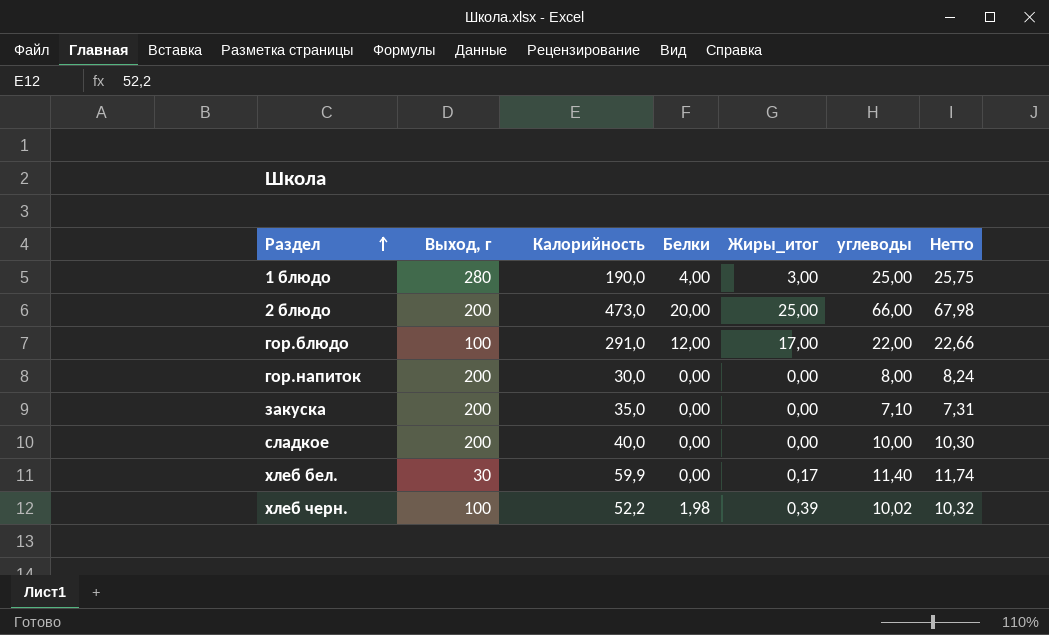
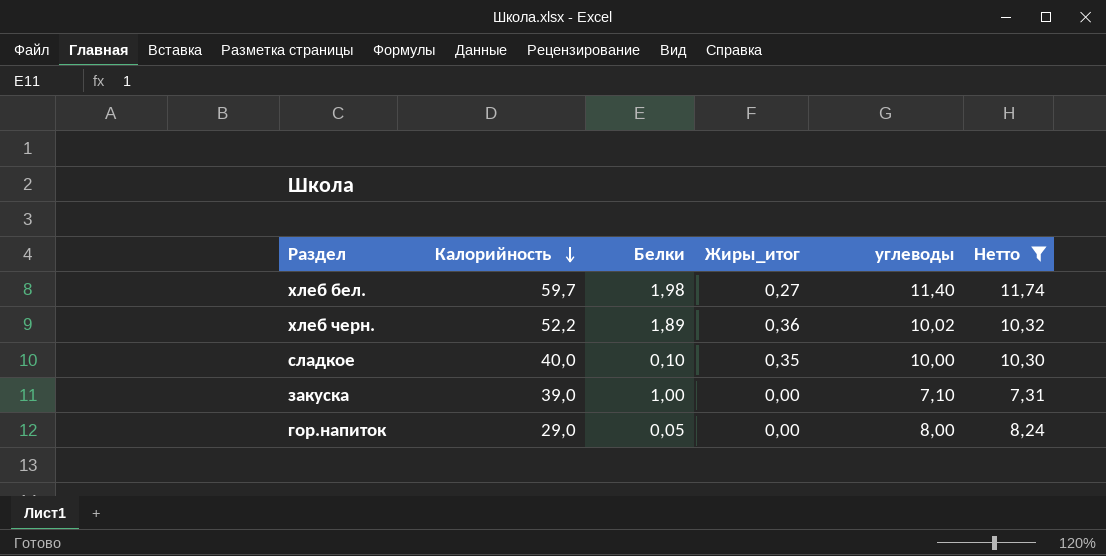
filter: none -> Нетто <= 11,74
row order: Раздел ascending -> Калорийность descending
column Выход, г | position: 2 -> none
хлеб бел. | Калорийность: 59,9 -> 59,7
хлеб бел. | Белки: 0,00 -> 1,98
хлеб бел. | Жиры_итог: 0,17 -> 0,27
хлеб черн. | Белки: 1,98 -> 1,89
хлеб черн. | Жиры_итог: 0,39 -> 0,36
сладкое | Белки: 0,00 -> 0,10
сладкое | Жиры_итог: 0,00 -> 0,35
закуска | Калорийность: 35,0 -> 39,0
закуска | Белки: 0,00 -> 1,00
гор.напиток | Калорийность: 30,0 -> 29,0
гор.напиток | Белки: 0,00 -> 0,05

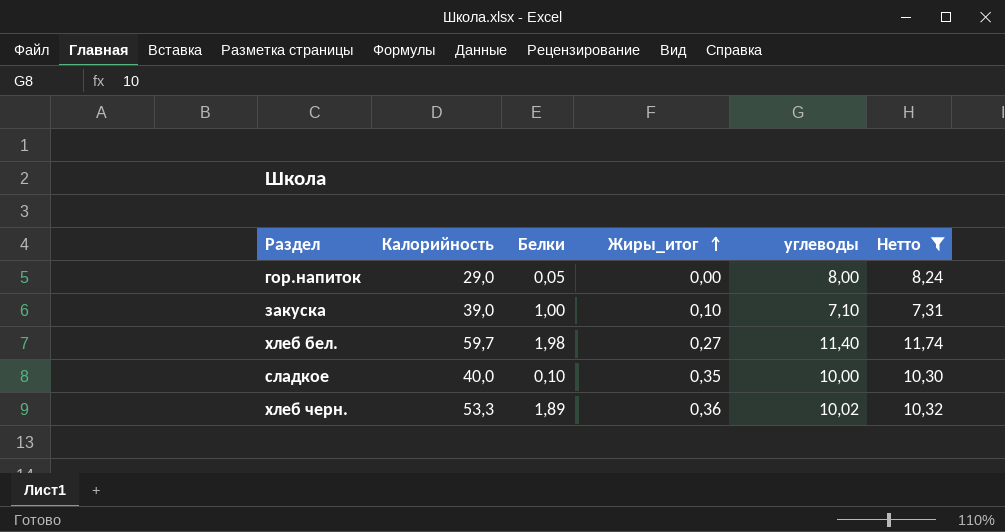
row order: Калорийность descending -> Жиры_итог ascending
закуска | Жиры_итог: 0,00 -> 0,10
хлеб черн. | Калорийность: 52,2 -> 53,3

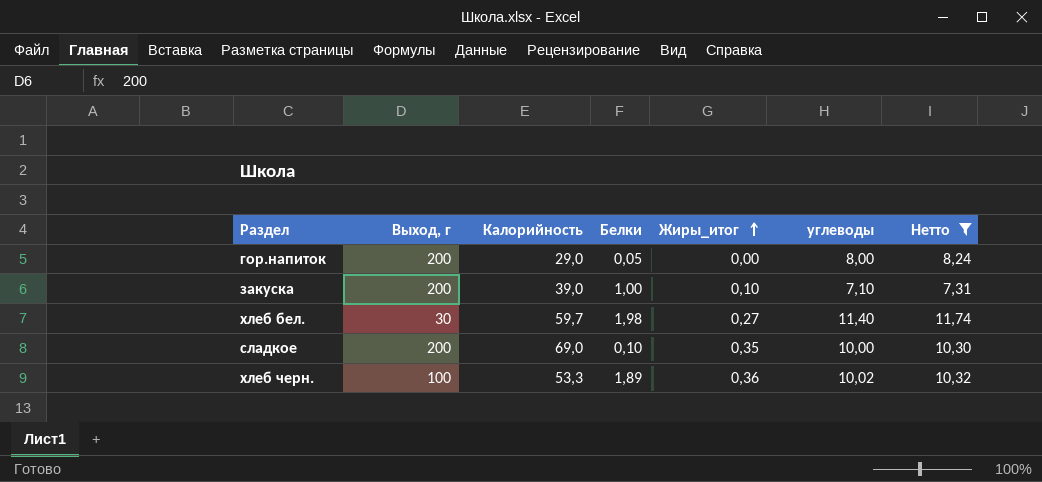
column Выход, г | position: none -> 2
сладкое | Калорийность: 40,0 -> 69,0

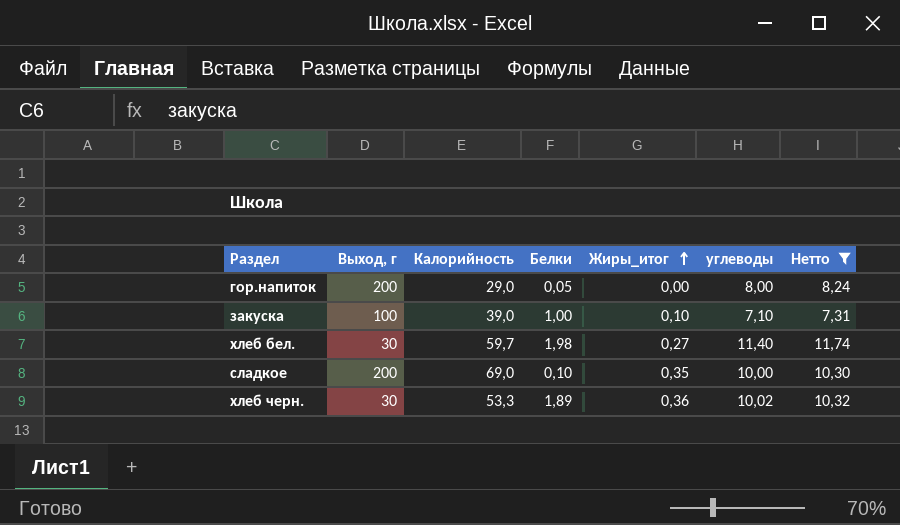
закуска | Выход, г: 200 -> 100
хлеб черн. | Выход, г: 100 -> 30

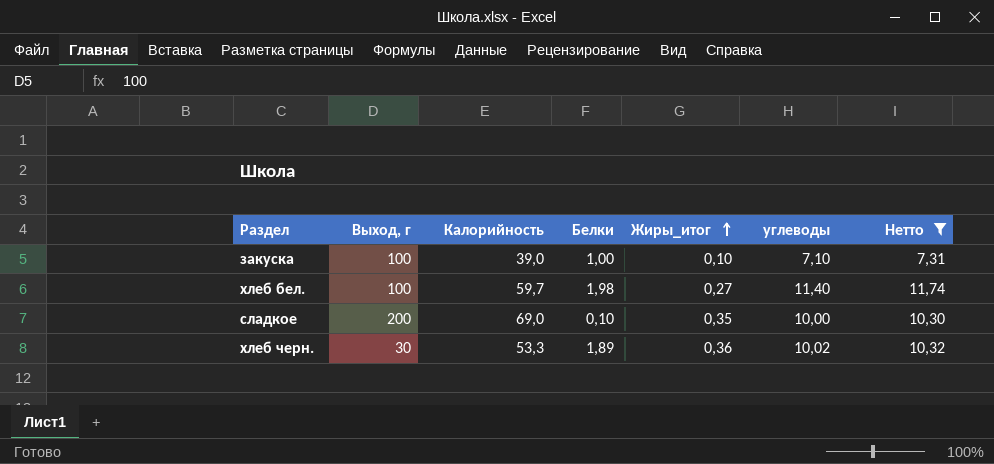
row гор.напиток: 200 | 29,0 | 0,05 | 0,00 | 8,00 | 8,24 -> none
хлеб бел. | Выход, г: 30 -> 100

